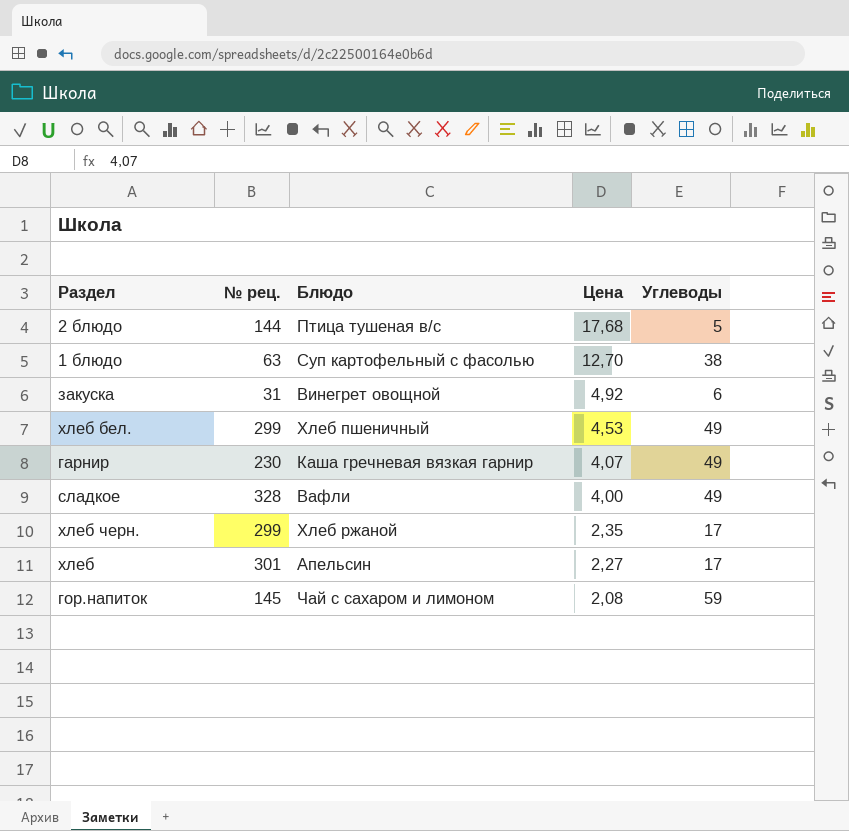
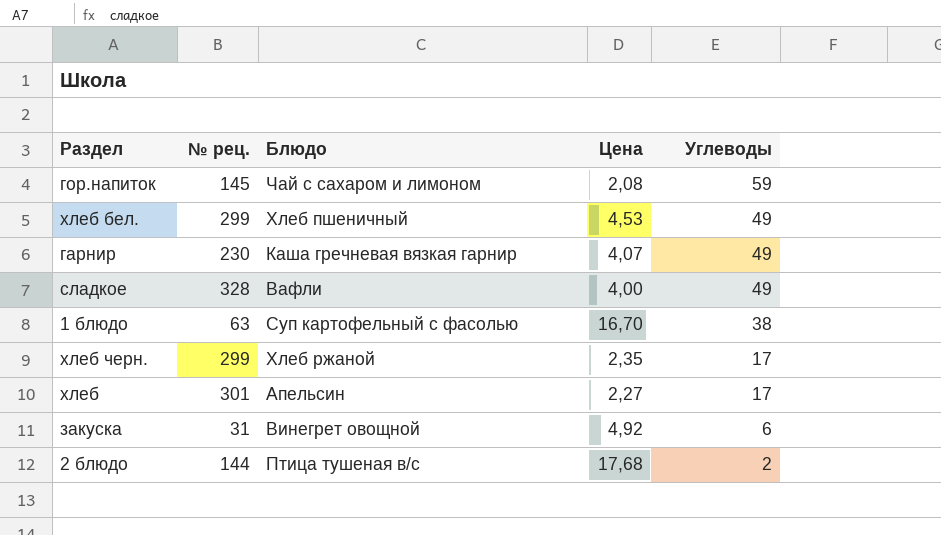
row order: Цена descending -> Углеводы descending
1 блюдо | Цена: 12,70 -> 16,70
2 блюдо | Углеводы: 5 -> 2

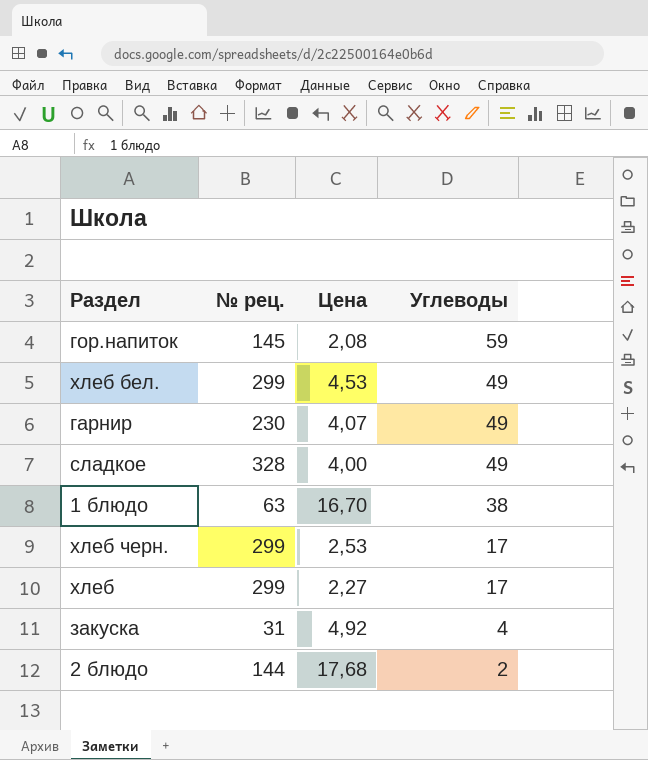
column Блюдо | position: 3 -> none
хлеб черн. | Цена: 2,35 -> 2,53
хлеб | № рец.: 301 -> 299
закуска | Углеводы: 6 -> 4

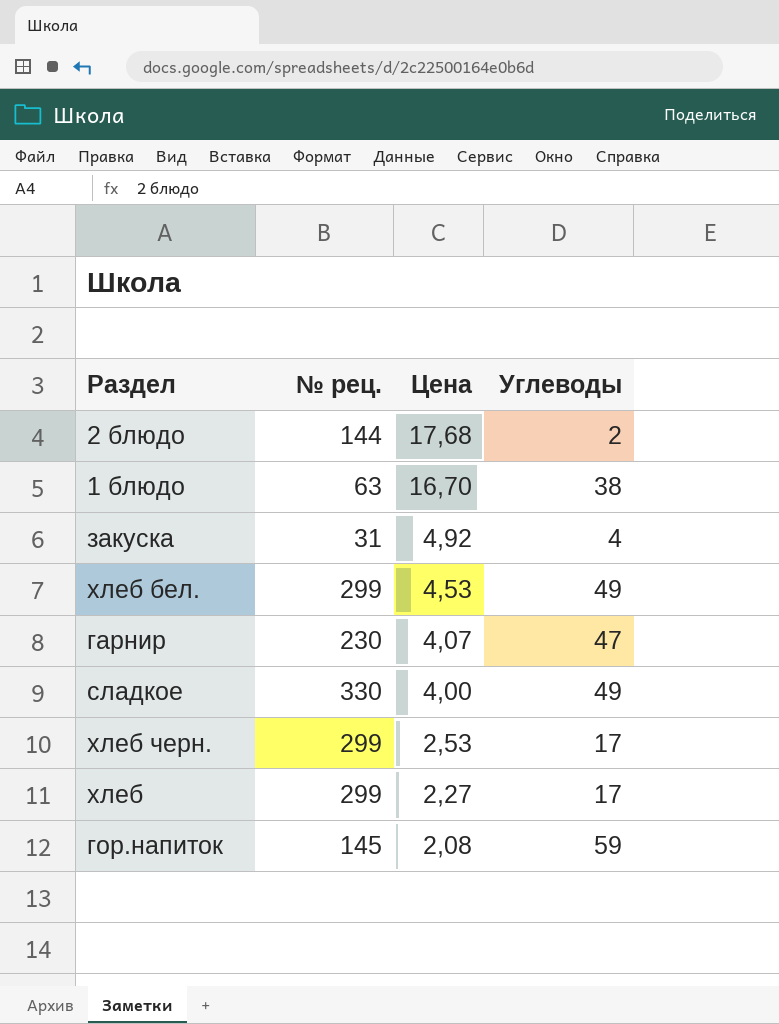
row order: Углеводы descending -> Цена descending
гарнир | Углеводы: 49 -> 47
сладкое | № рец.: 328 -> 330

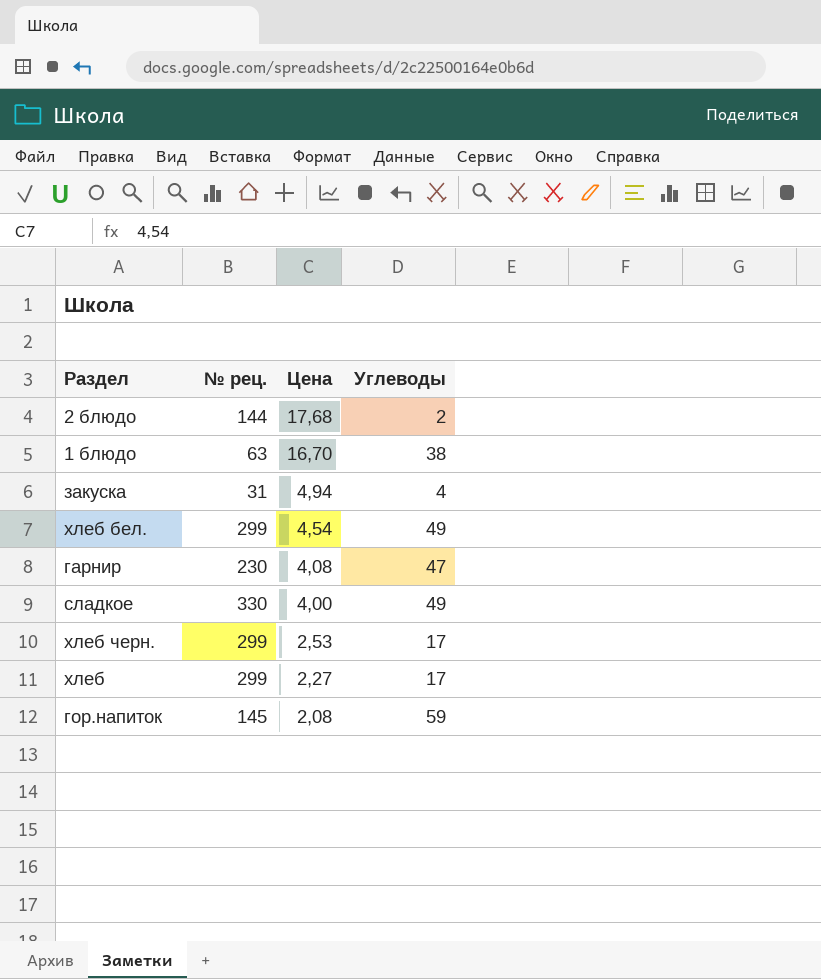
закуска | Цена: 4,92 -> 4,94
хлеб бел. | Цена: 4,53 -> 4,54
гарнир | Цена: 4,07 -> 4,08

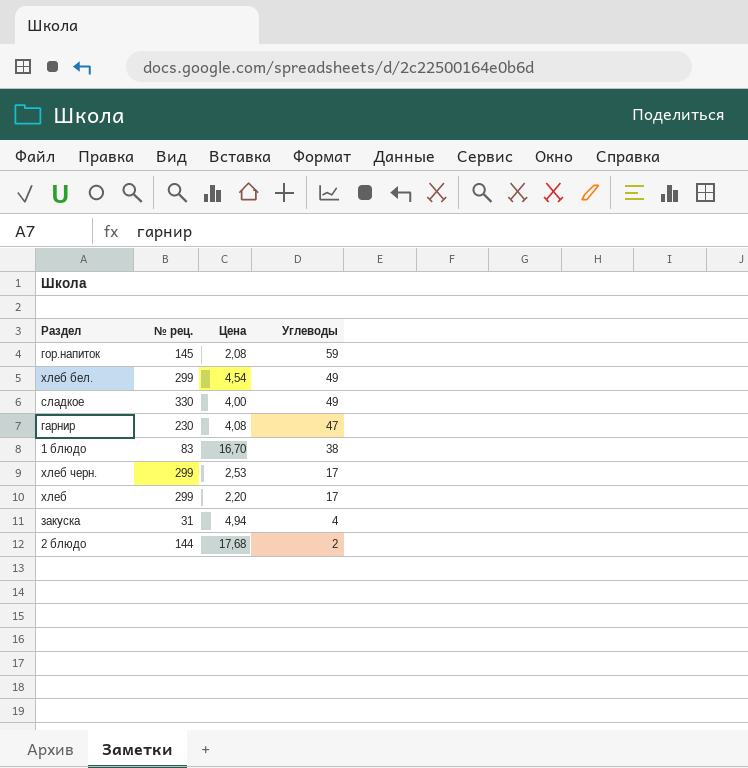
row order: Цена descending -> Углеводы descending
1 блюдо | № рец.: 63 -> 83
хлеб | Цена: 2,27 -> 2,20

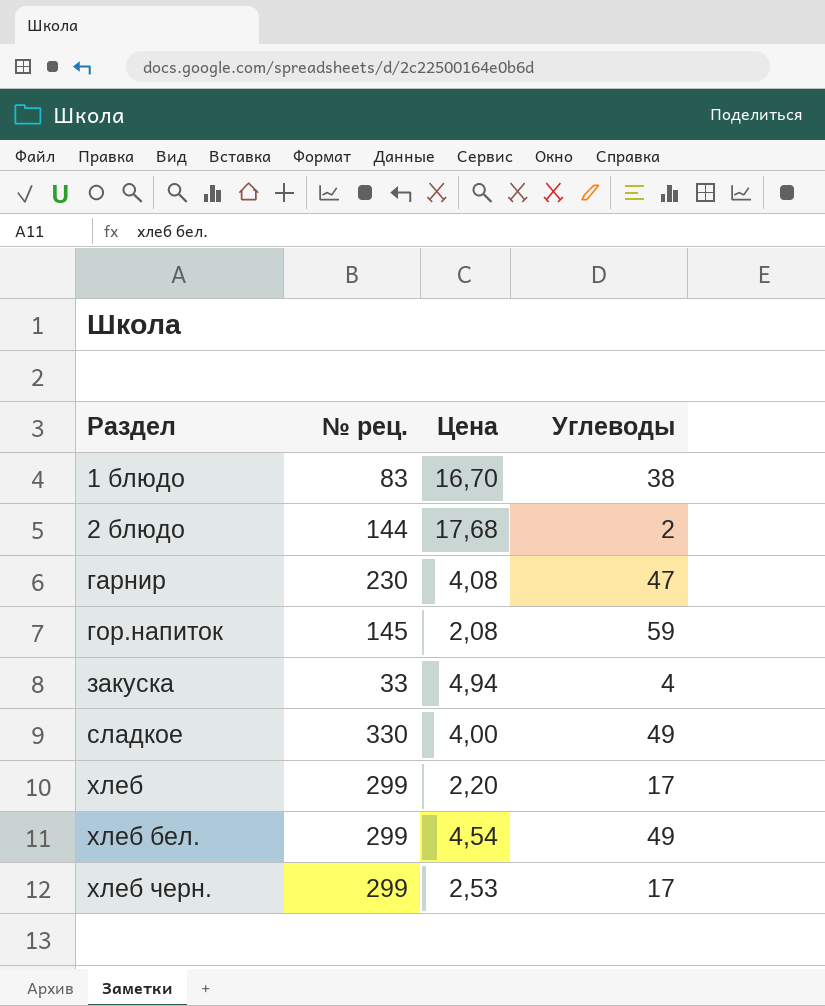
row order: Углеводы descending -> Раздел ascending
закуска | № рец.: 31 -> 33

